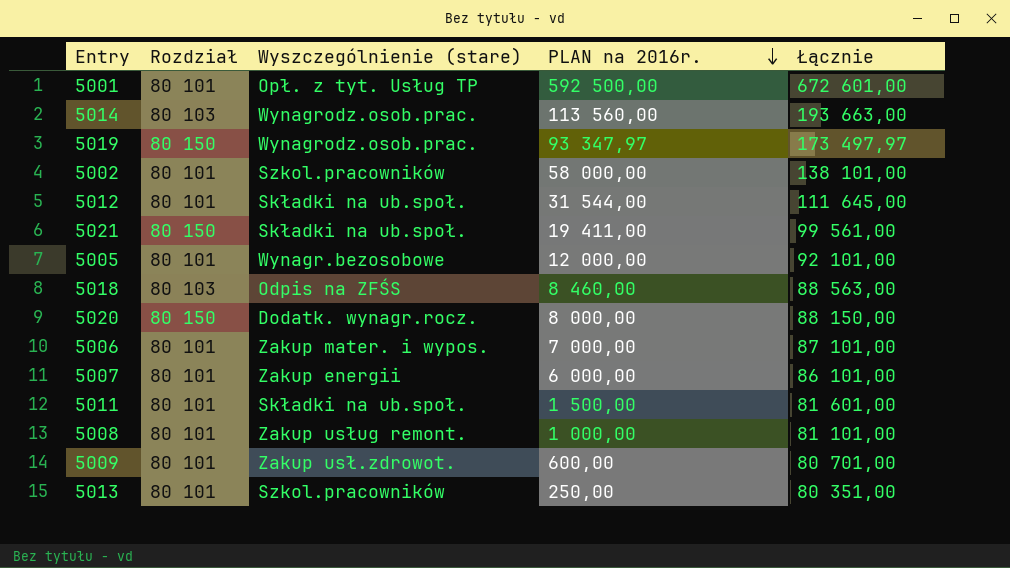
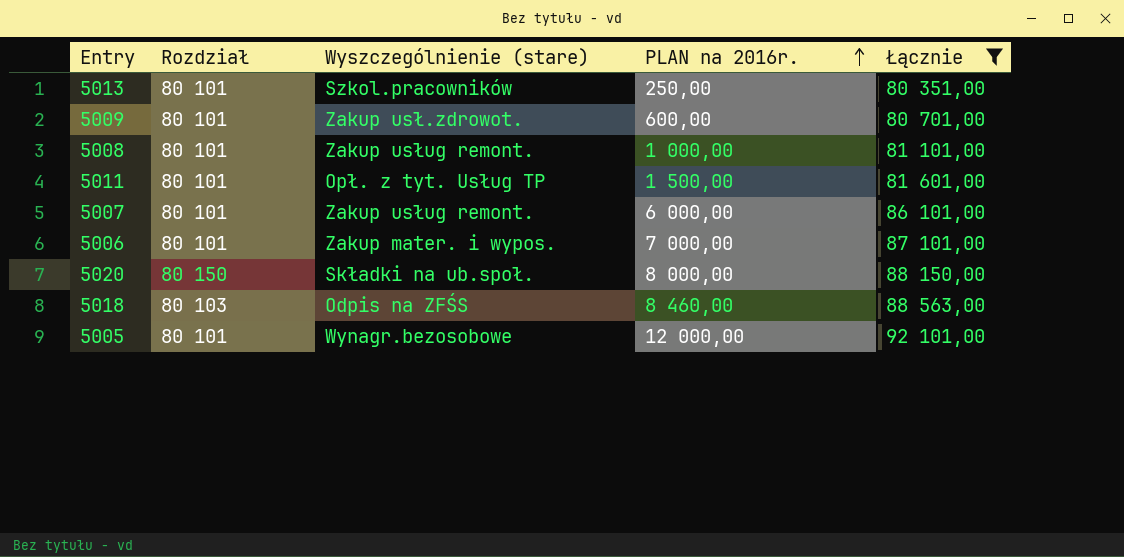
filter: none -> Łącznie <= 92 101,00
row order: PLAN na 2016r. descending -> PLAN na 2016r. ascending
5011 | Wyszczególnienie (stare): Składki na ub.społ. -> Opł. z tyt. Usług TP
5007 | Wyszczególnienie (stare): Zakup energii -> Zakup usług remont.
5020 | Wyszczególnienie (stare): Dodatk. wynagr.rocz. -> Składki na ub.społ.

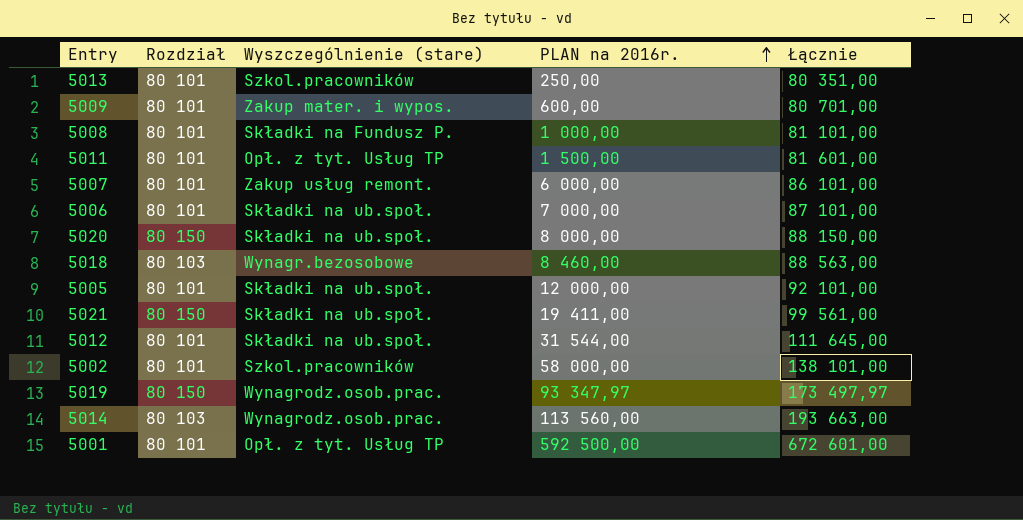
filter: Łącznie <= 92 101,00 -> none
5009 | Wyszczególnienie (stare): Zakup usł.zdrowot. -> Zakup mater. i wypos.
5008 | Wyszczególnienie (stare): Zakup usług remont. -> Składki na Fundusz P.
5006 | Wyszczególnienie (stare): Zakup mater. i wypos. -> Składki na ub.społ.
5018 | Wyszczególnienie (stare): Odpis na ZFŚS -> Wynagr.bezosobowe
5005 | Wyszczególnienie (stare): Wynagr.bezosobowe -> Składki na ub.społ.

